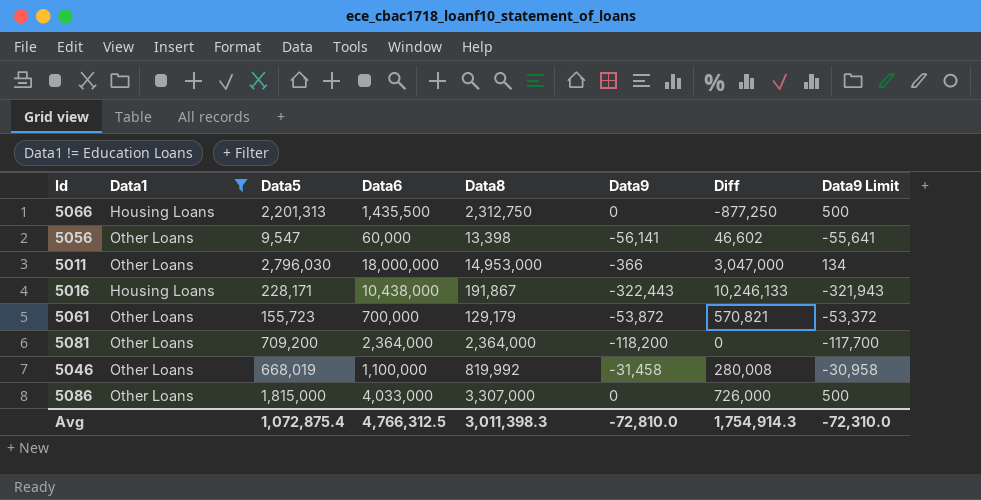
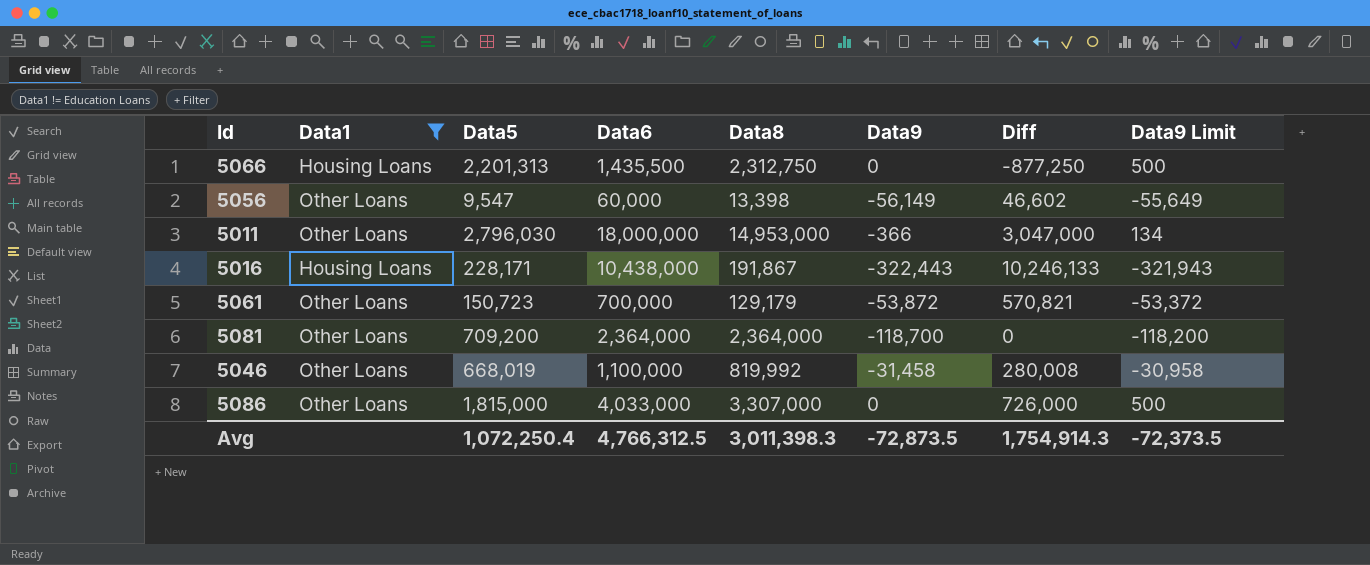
5056 | Data9: -56,141 -> -56,149
5056 | Data9 Limit: -55,641 -> -55,649
5061 | Data5: 155,723 -> 150,723
5081 | Data9: -118,200 -> -118,700
5081 | Data9 Limit: -117,700 -> -118,200
Avg | Data5: 1,072,875.4 -> 1,072,250.4
Avg | Data9: -72,810.0 -> -72,873.5
Avg | Data9 Limit: -72,310.0 -> -72,373.5

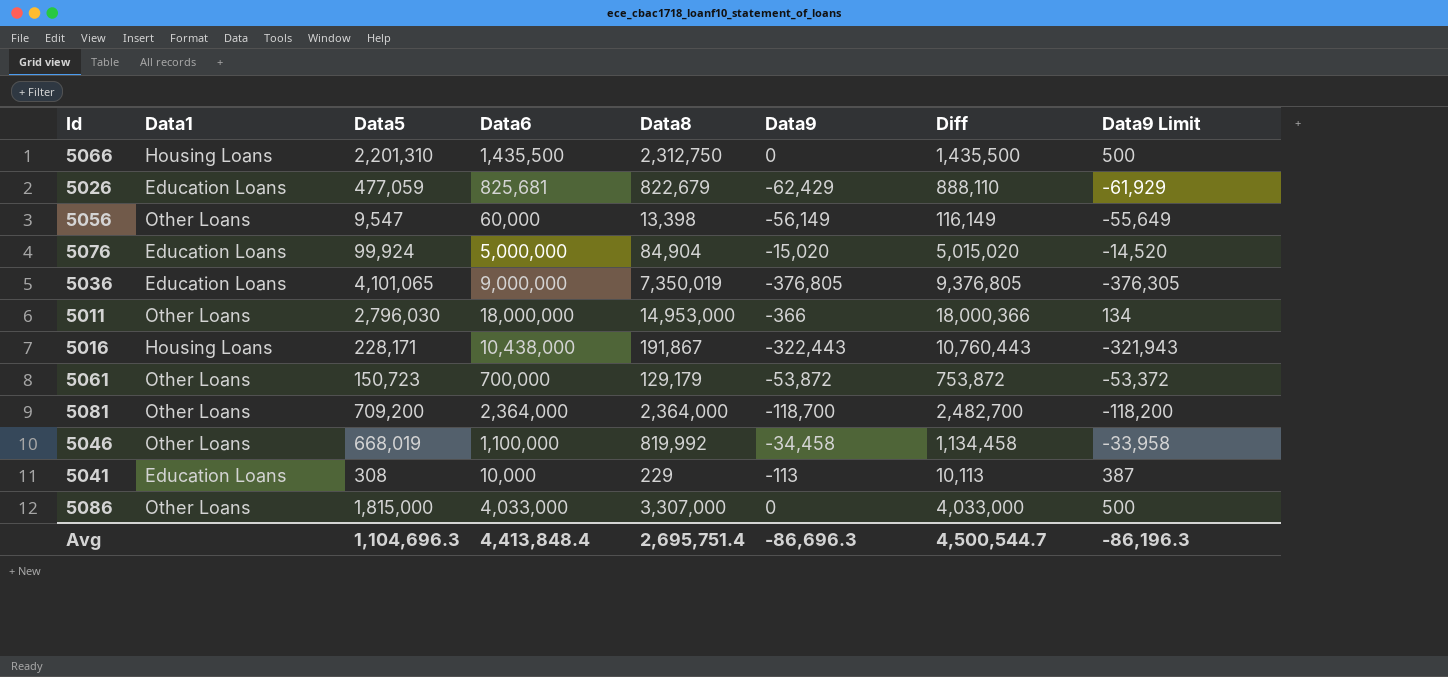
filter: Data1 != Education Loans -> none
column Diff | formula: [Data6] - [Data8] -> [Data6] - [Data9]
5066 | Data5: 2,201,313 -> 2,201,310
5046 | Data9: -31,458 -> -34,458
5046 | Data9 Limit: -30,958 -> -33,958
Avg | Data5: 1,072,250.4 -> 1,104,696.3
Avg | Data6: 4,766,312.5 -> 4,413,848.4
Avg | Data8: 3,011,398.3 -> 2,695,751.4
Avg | Data9: -72,873.5 -> -86,696.3
Avg | Diff: 1,754,914.3 -> 4,500,544.7
Avg | Data9 Limit: -72,373.5 -> -86,196.3

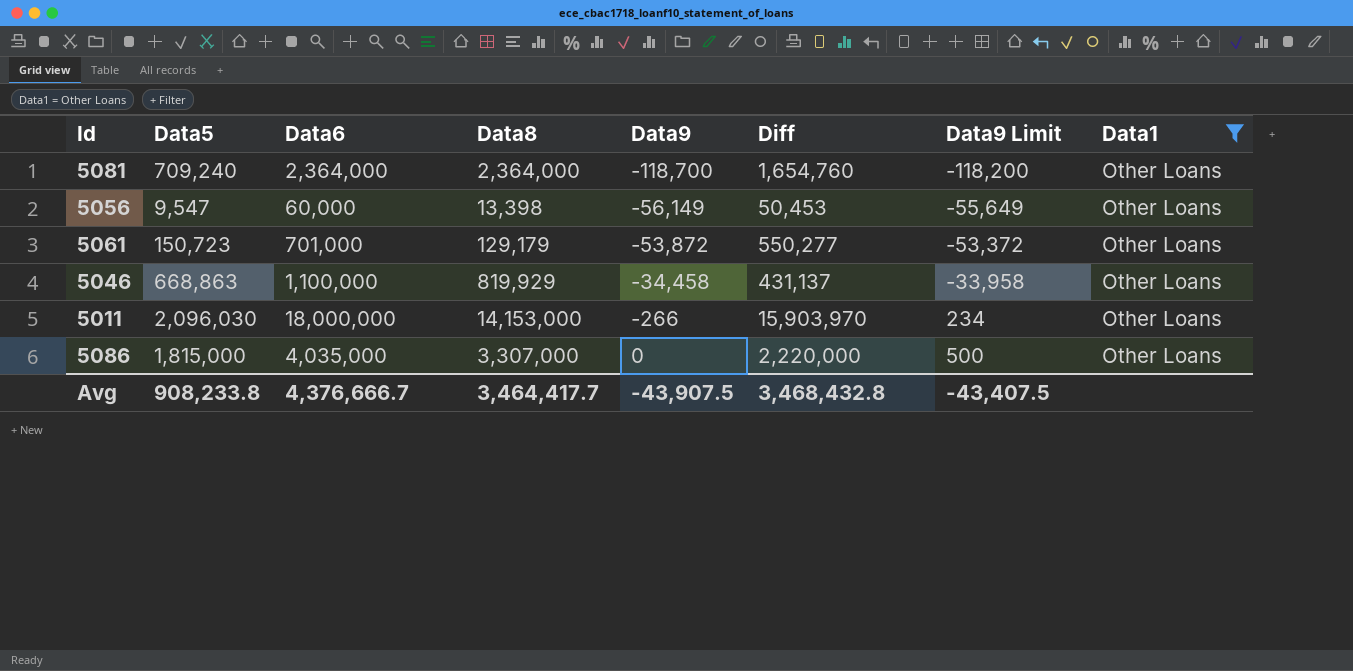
filter: none -> Data1 = Other Loans
row order: none -> Data9 ascending
column Diff | formula: [Data6] - [Data9] -> [Data6] - [Data5]
column Data1 | position: 2 -> 8
5081 | Data5: 709,200 -> 709,240
5061 | Data6: 700,000 -> 701,000
5046 | Data5: 668,019 -> 668,863
5046 | Data8: 819,992 -> 819,929
5011 | Data5: 2,796,030 -> 2,096,030
5011 | Data8: 14,953,000 -> 14,153,000
5011 | Data9: -366 -> -266
5011 | Data9 Limit: 134 -> 234
5086 | Data6: 4,033,000 -> 4,035,000
Avg | Data5: 1,104,696.3 -> 908,233.8
Avg | Data6: 4,413,848.4 -> 4,376,666.7
Avg | Data8: 2,695,751.4 -> 3,464,417.7
Avg | Data9: -86,696.3 -> -43,907.5
Avg | Diff: 4,500,544.7 -> 3,468,432.8
Avg | Data9 Limit: -86,196.3 -> -43,407.5

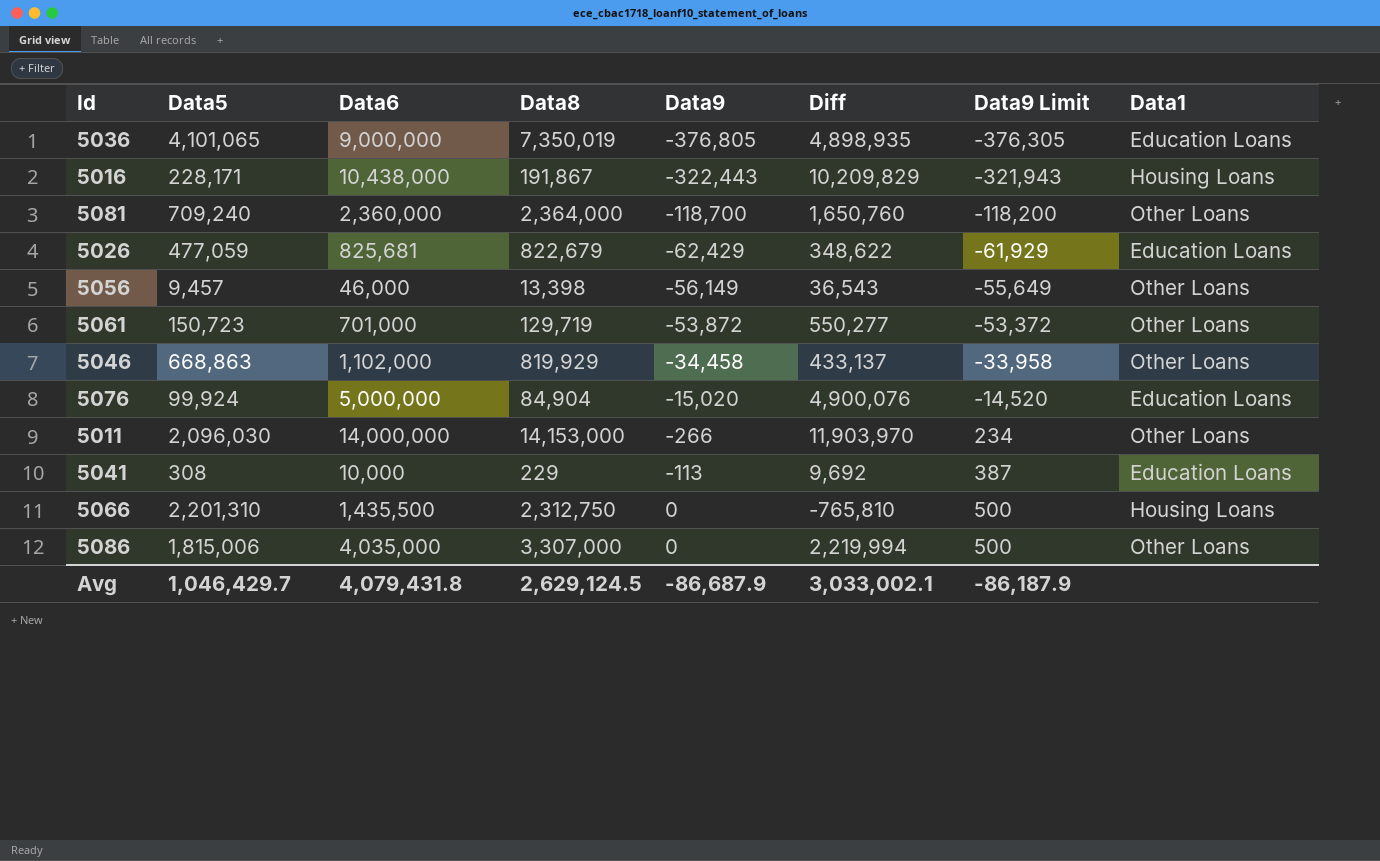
filter: Data1 = Other Loans -> none
5081 | Data6: 2,364,000 -> 2,360,000
5081 | Diff: 1,654,760 -> 1,650,760
5056 | Data5: 9,547 -> 9,457
5056 | Data6: 60,000 -> 46,000
5056 | Diff: 50,453 -> 36,543
5061 | Data8: 129,179 -> 129,719
5046 | Data6: 1,100,000 -> 1,102,000
5046 | Diff: 431,137 -> 433,137
5011 | Data6: 18,000,000 -> 14,000,000
5011 | Diff: 15,903,970 -> 11,903,970
5086 | Data5: 1,815,000 -> 1,815,006
5086 | Diff: 2,220,000 -> 2,219,994
Avg | Data5: 908,233.8 -> 1,046,429.7
Avg | Data6: 4,376,666.7 -> 4,079,431.8
Avg | Data8: 3,464,417.7 -> 2,629,124.5
Avg | Data9: -43,907.5 -> -86,687.9
Avg | Diff: 3,468,432.8 -> 3,033,002.1
Avg | Data9 Limit: -43,407.5 -> -86,187.9

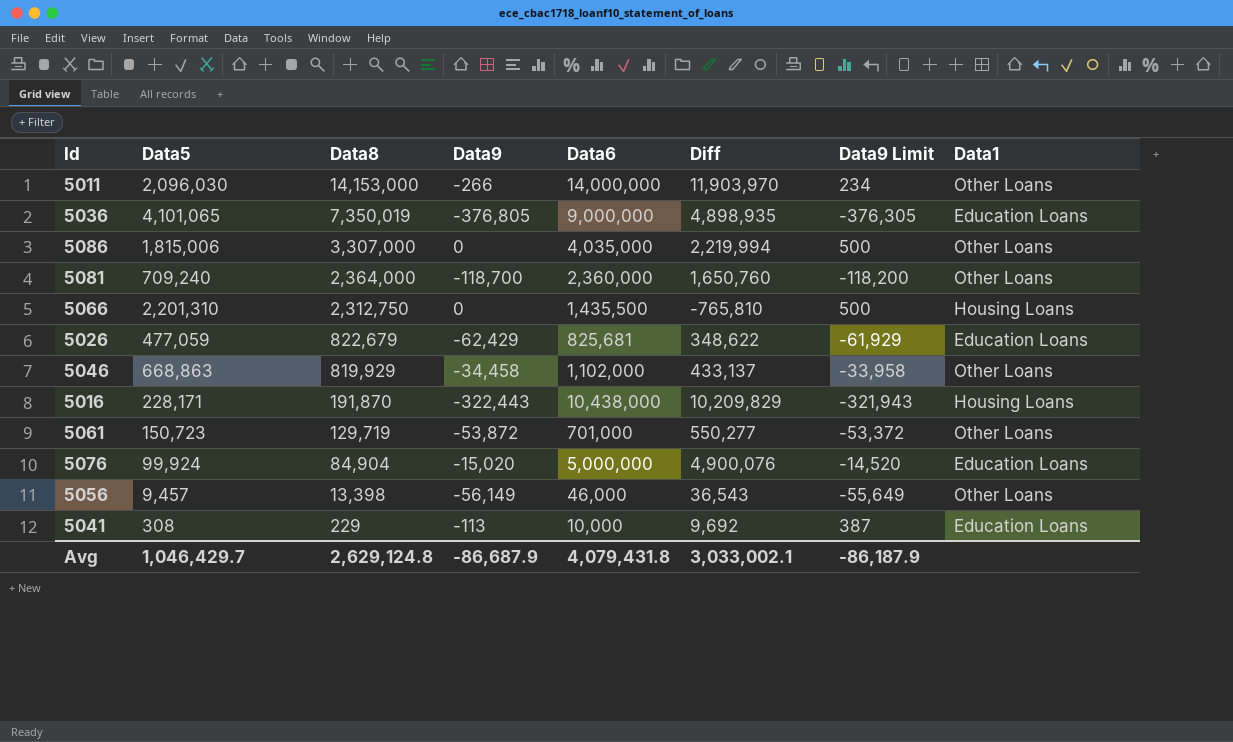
row order: Data9 ascending -> Data8 descending
column Data6 | position: 3 -> 5
5016 | Data8: 191,867 -> 191,870
Avg | Data8: 2,629,124.5 -> 2,629,124.8

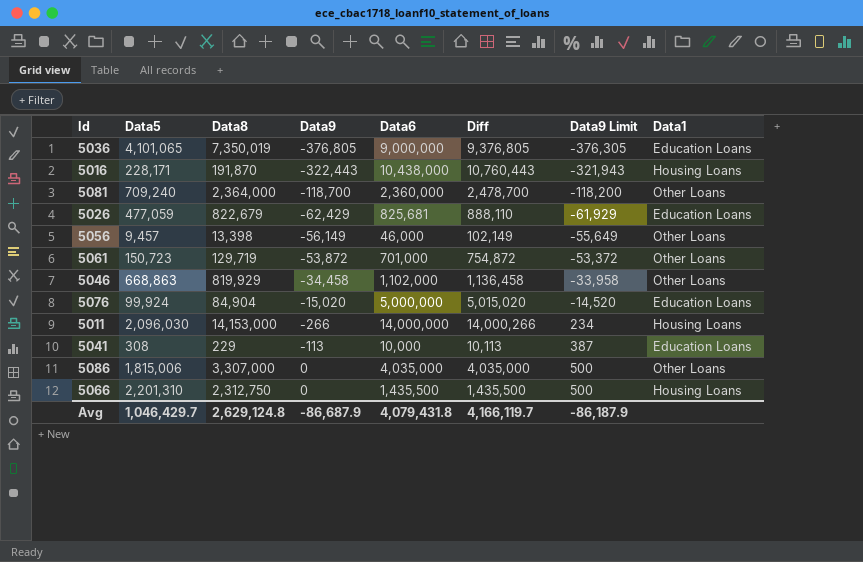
row order: Data8 descending -> Data9 ascending
column Diff | formula: [Data6] - [Data5] -> [Data6] - [Data9]
5011 | Data1: Other Loans -> Housing Loans
Avg | Diff: 3,033,002.1 -> 4,166,119.7

